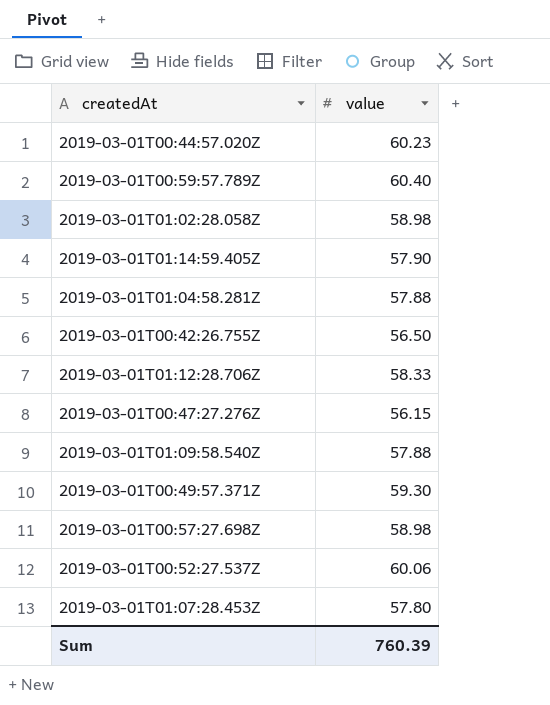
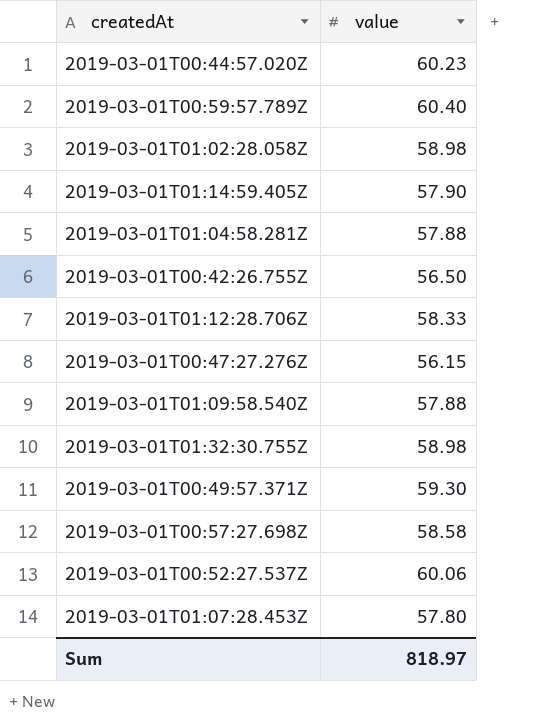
row 2019-03-01T01:32:30.755Z: none -> 58.98
2019-03-01T00:57:27.698Z | value: 58.98 -> 58.58
Sum | value: 760.39 -> 818.97

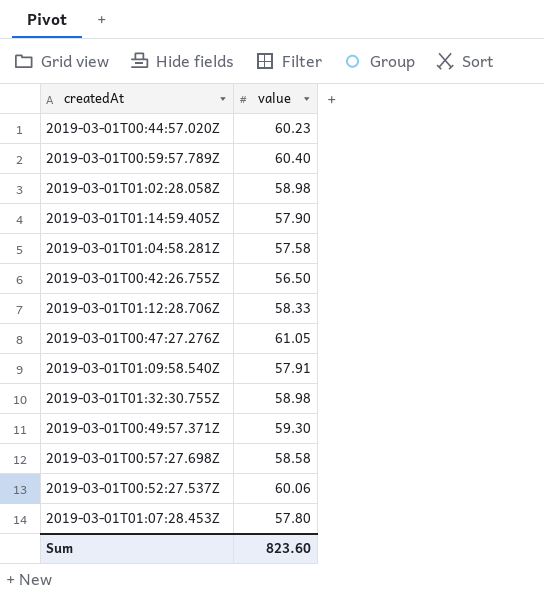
2019-03-01T01:04:58.281Z | value: 57.88 -> 57.58
2019-03-01T00:47:27.276Z | value: 56.15 -> 61.05
2019-03-01T01:09:58.540Z | value: 57.88 -> 57.91
Sum | value: 818.97 -> 823.60

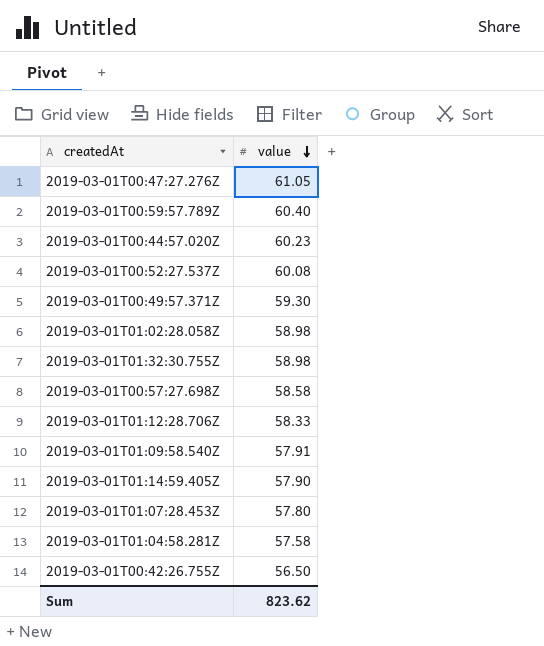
row order: none -> value descending
2019-03-01T00:52:27.537Z | value: 60.06 -> 60.08
Sum | value: 823.60 -> 823.62

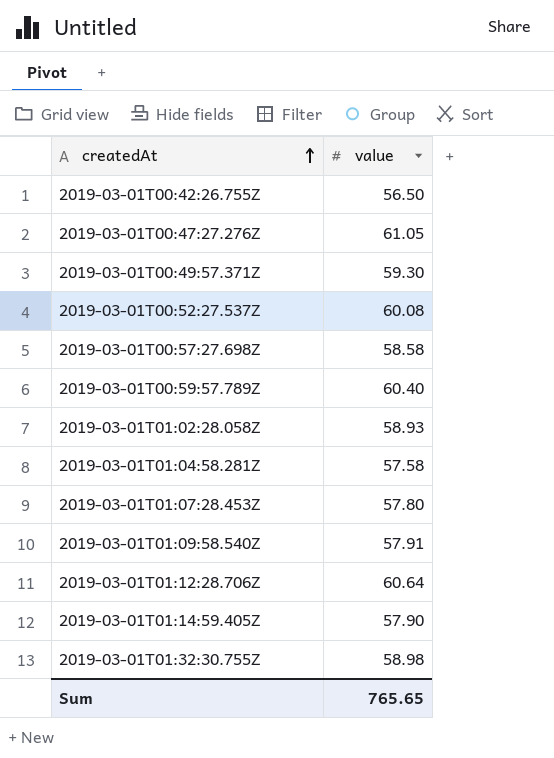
row order: value descending -> createdAt ascending
row 2019-03-01T00:44:57.020Z: 60.23 -> none
2019-03-01T01:02:28.058Z | value: 58.98 -> 58.93
2019-03-01T01:12:28.706Z | value: 58.33 -> 60.64
Sum | value: 823.62 -> 765.65

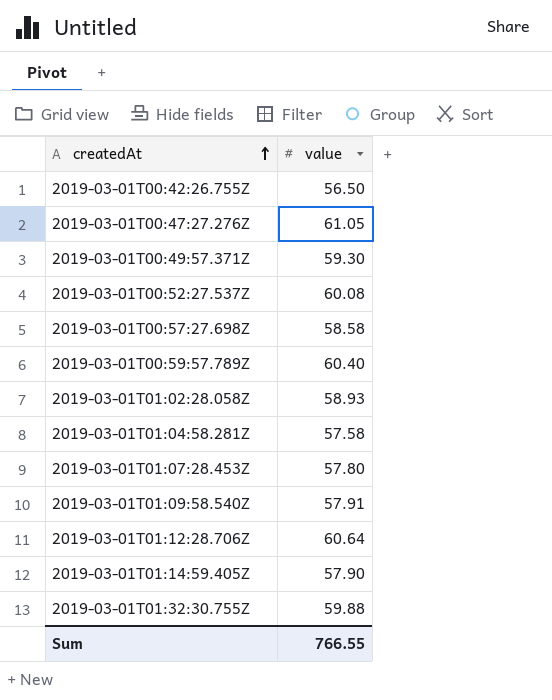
2019-03-01T01:32:30.755Z | value: 58.98 -> 59.88
Sum | value: 765.65 -> 766.55

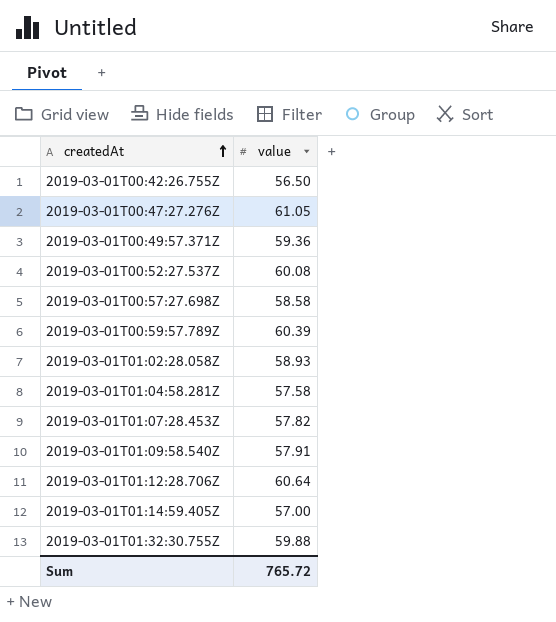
2019-03-01T00:49:57.371Z | value: 59.30 -> 59.36
2019-03-01T00:59:57.789Z | value: 60.40 -> 60.39
2019-03-01T01:07:28.453Z | value: 57.80 -> 57.82
2019-03-01T01:14:59.405Z | value: 57.90 -> 57.00
Sum | value: 766.55 -> 765.72

